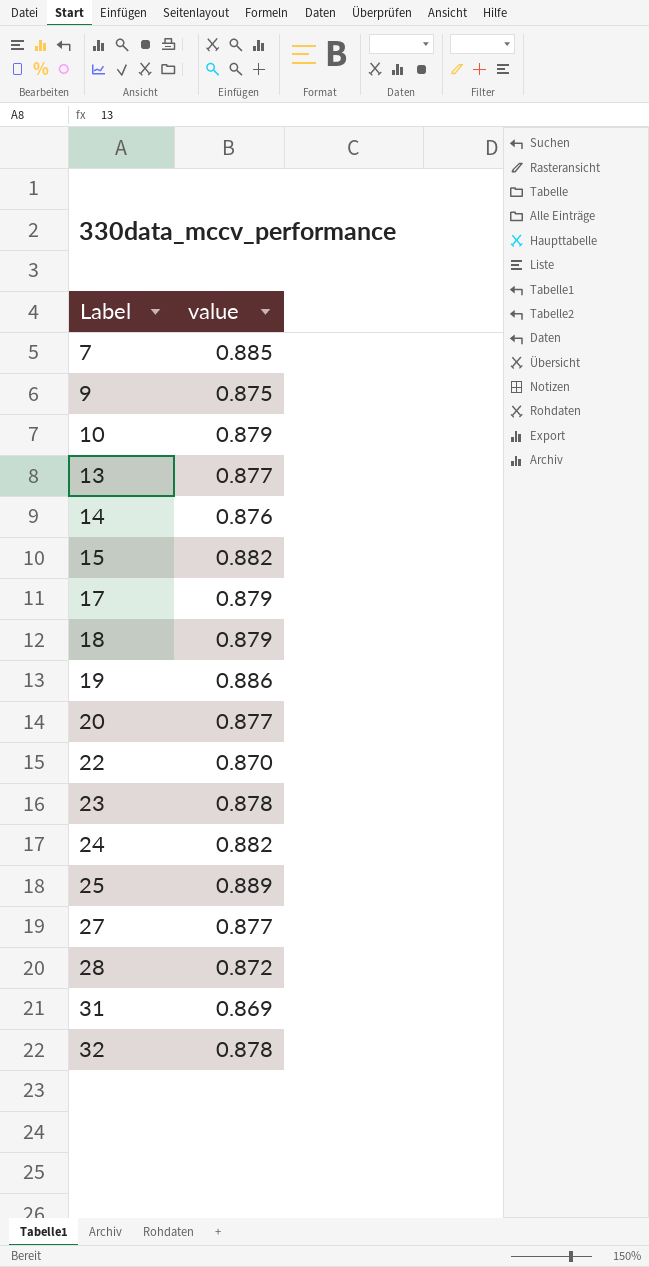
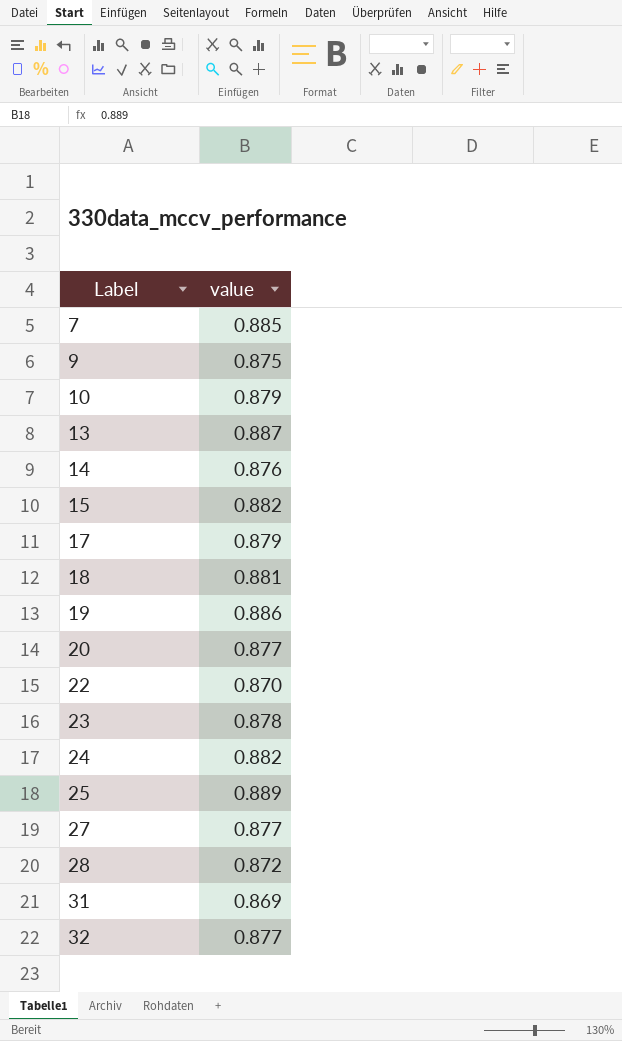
13 | value: 0.877 -> 0.887
18 | value: 0.879 -> 0.881
32 | value: 0.878 -> 0.877

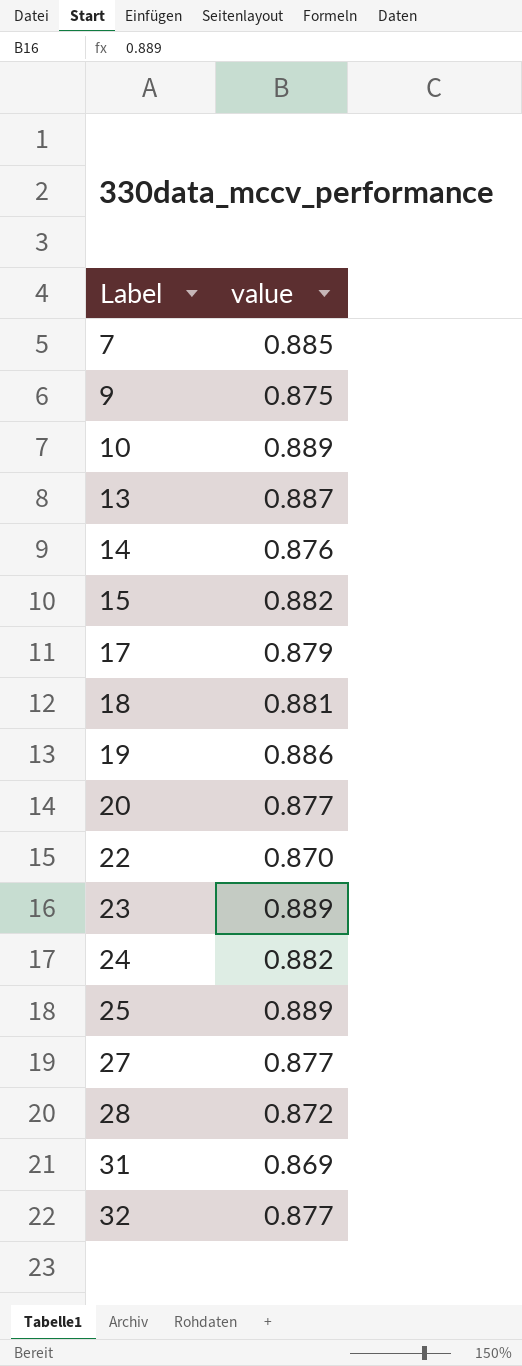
10 | value: 0.879 -> 0.889
23 | value: 0.878 -> 0.889

